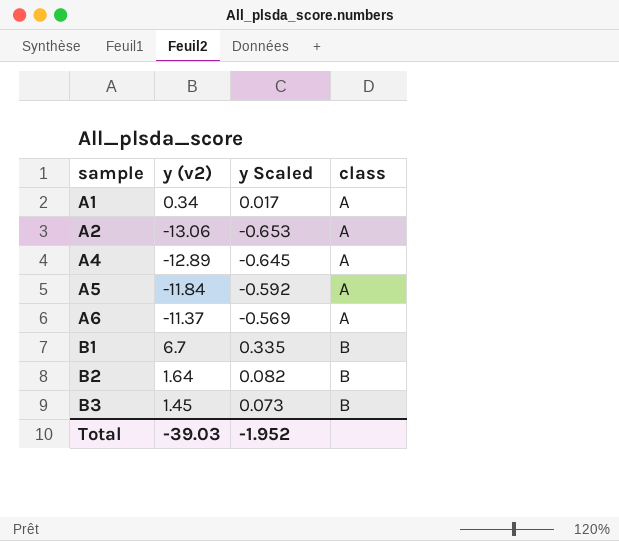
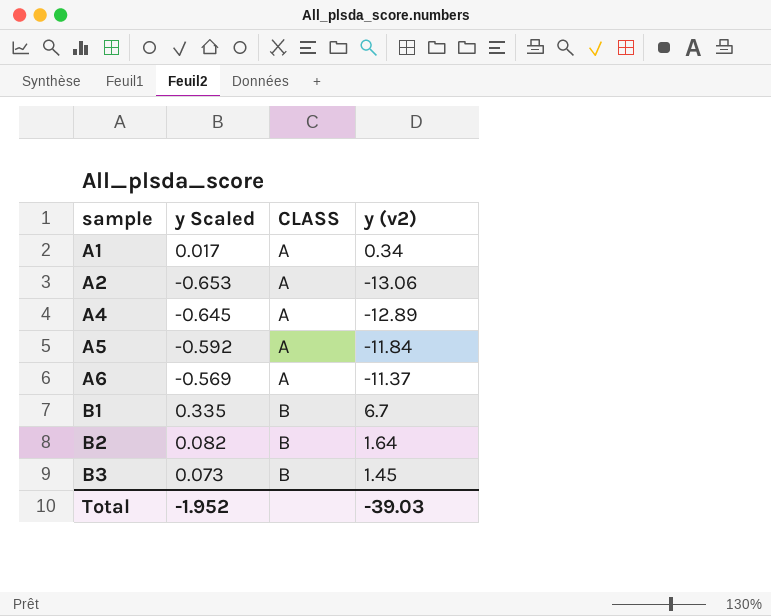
column name: class -> CLASS
column y (v2) | position: 2 -> 4

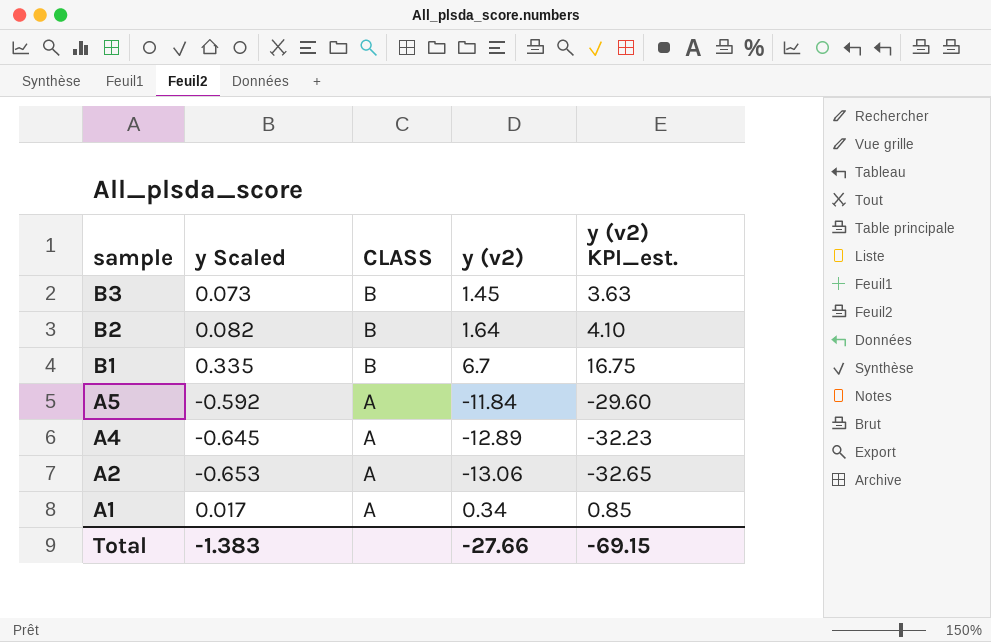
row order: sample ascending -> sample descending
column y (v2) KPI_est. | formula: none -> [y (v2)] * 2.5
row A6: -0.569 | A | -11.37 -> none
Total | y Scaled: -1.952 -> -1.383
Total | y (v2): -39.03 -> -27.66

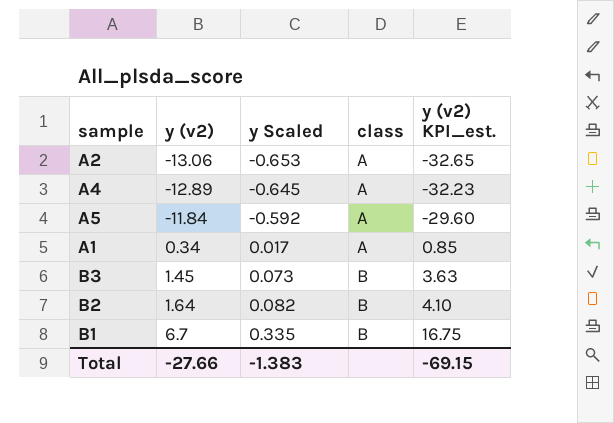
row order: sample descending -> y (v2) ascending
column y (v2) | position: 4 -> 2
column name: CLASS -> class

